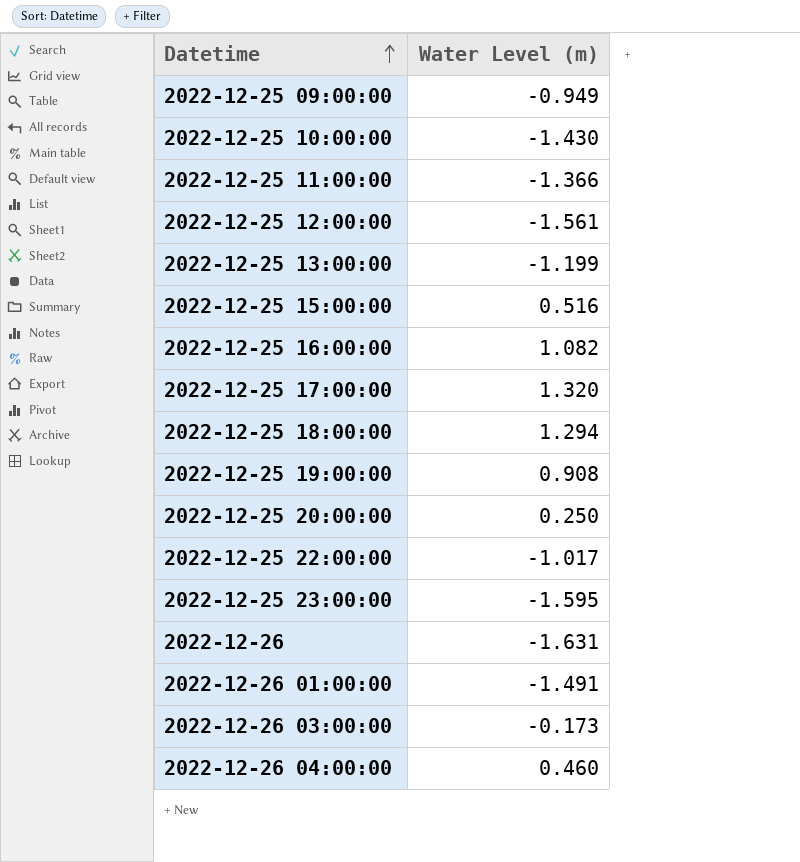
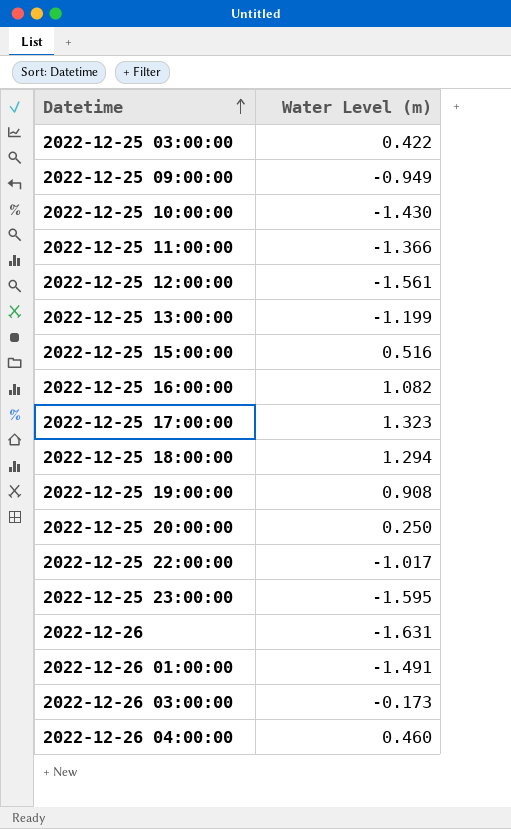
row 2022-12-25 03:00:00: none -> 0.422
2022-12-25 17:00:00 | Water Level (m): 1.320 -> 1.323

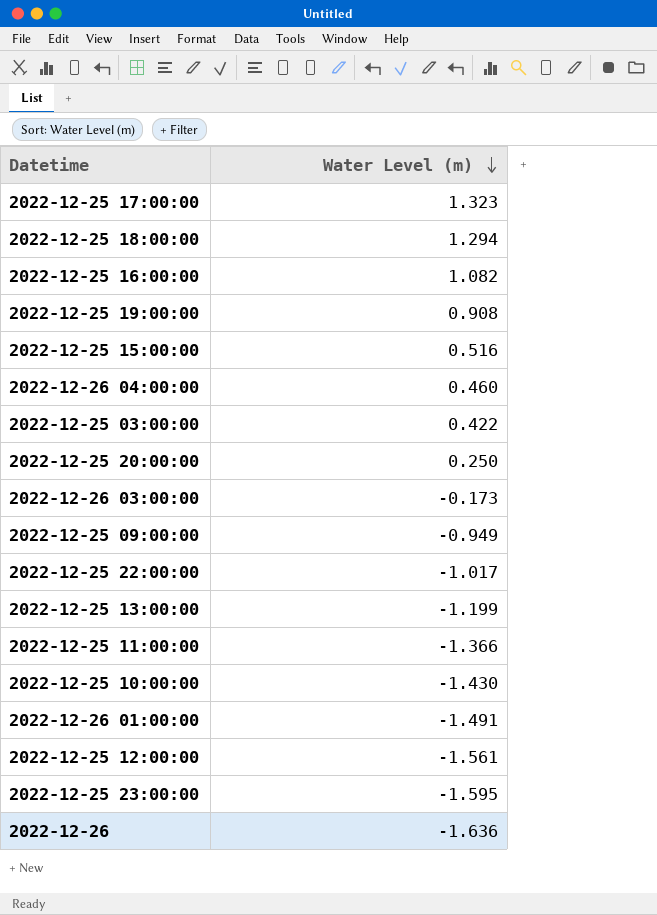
row order: Datetime ascending -> Water Level (m) descending
2022-12-26 | Water Level (m): -1.631 -> -1.636

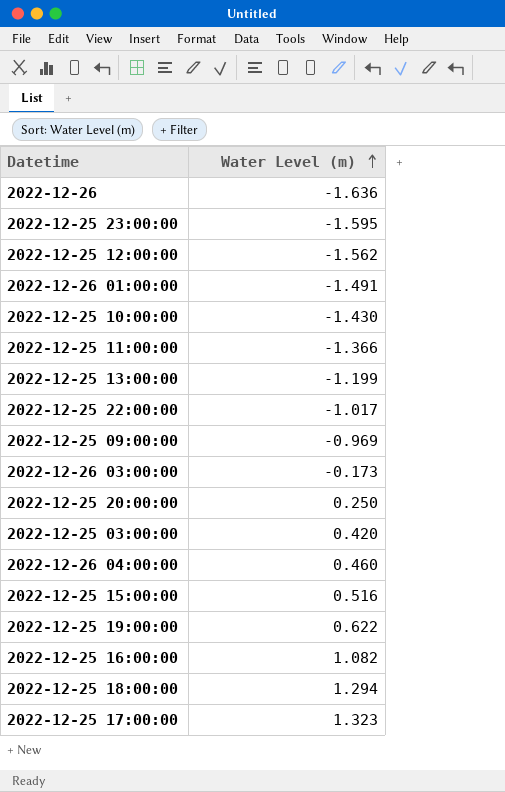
row order: Water Level (m) descending -> Water Level (m) ascending
2022-12-25 12:00:00 | Water Level (m): -1.561 -> -1.562
2022-12-25 09:00:00 | Water Level (m): -0.949 -> -0.969
2022-12-25 03:00:00 | Water Level (m): 0.422 -> 0.420
2022-12-25 19:00:00 | Water Level (m): 0.908 -> 0.622

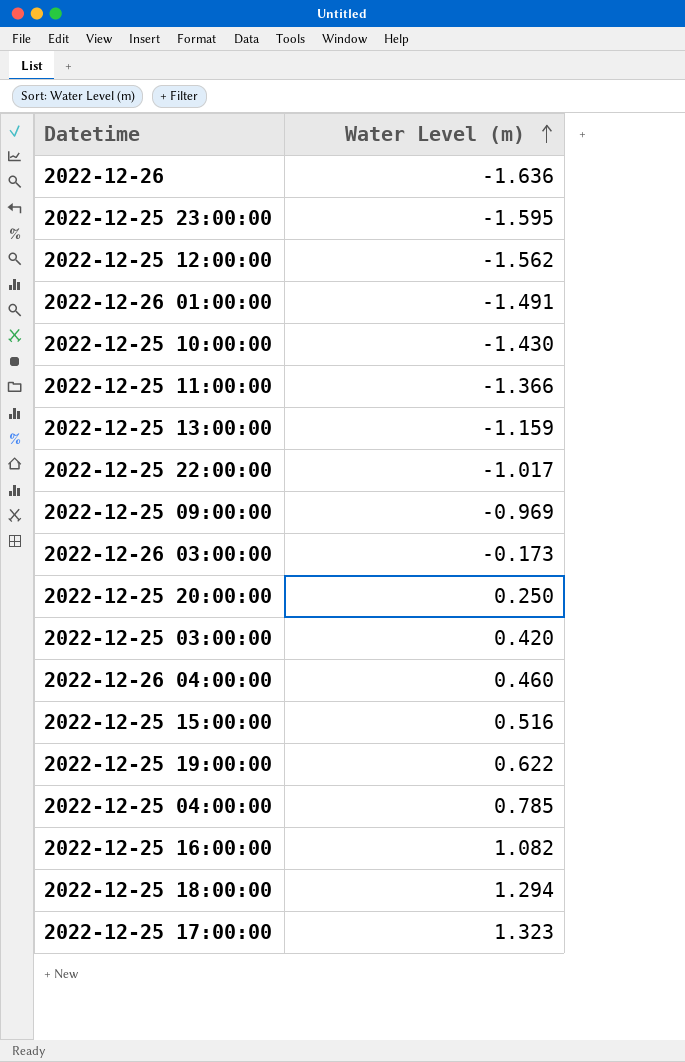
2022-12-25 13:00:00 | Water Level (m): -1.199 -> -1.159
row 2022-12-25 04:00:00: none -> 0.785

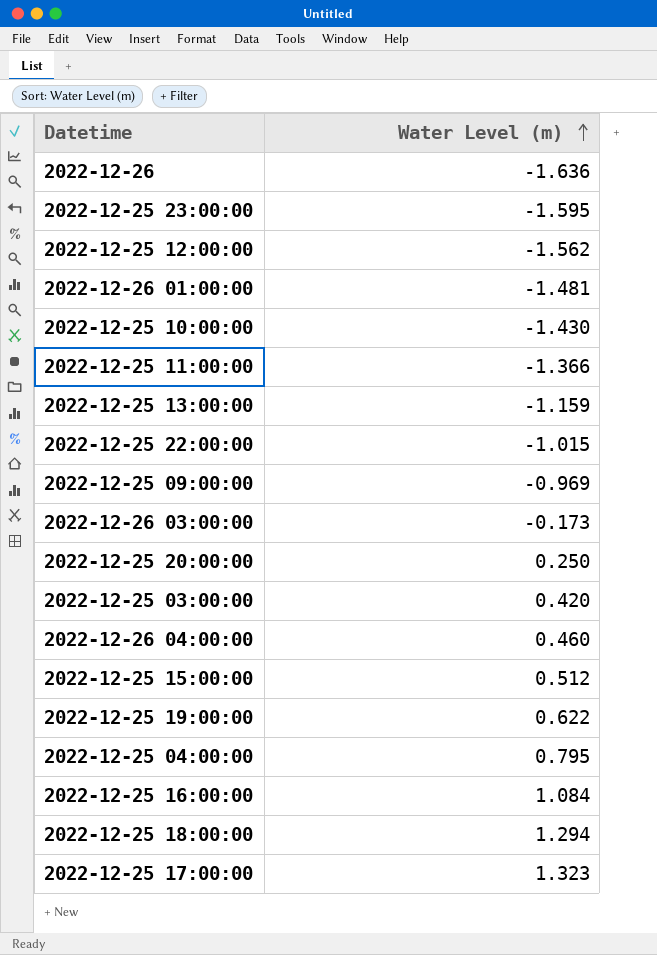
2022-12-26 01:00:00 | Water Level (m): -1.491 -> -1.481
2022-12-25 22:00:00 | Water Level (m): -1.017 -> -1.015
2022-12-25 15:00:00 | Water Level (m): 0.516 -> 0.512
2022-12-25 04:00:00 | Water Level (m): 0.785 -> 0.795
2022-12-25 16:00:00 | Water Level (m): 1.082 -> 1.084

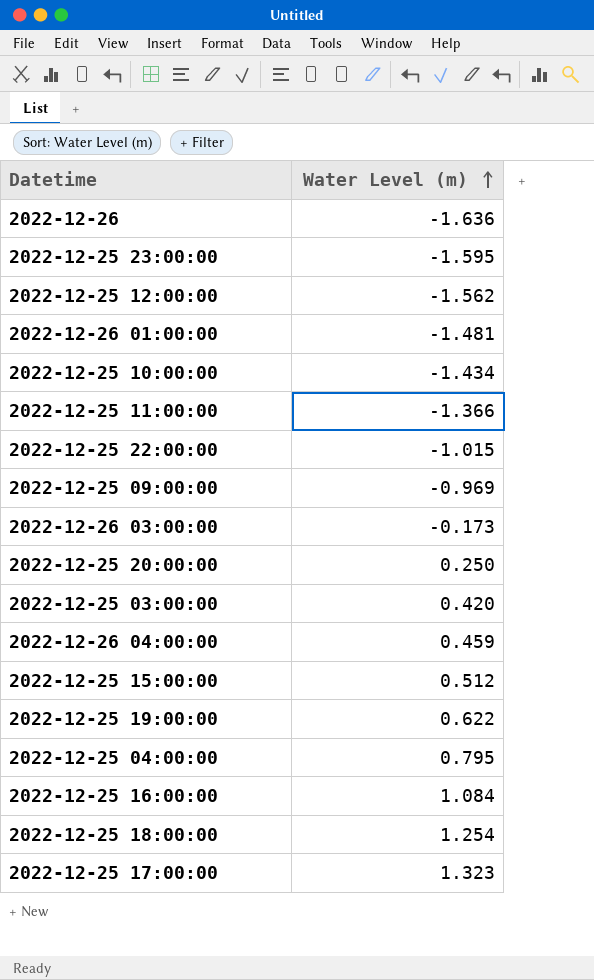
row 2022-12-25 13:00:00: -1.159 -> none
2022-12-25 10:00:00 | Water Level (m): -1.430 -> -1.434
2022-12-26 04:00:00 | Water Level (m): 0.460 -> 0.459
2022-12-25 18:00:00 | Water Level (m): 1.294 -> 1.254

